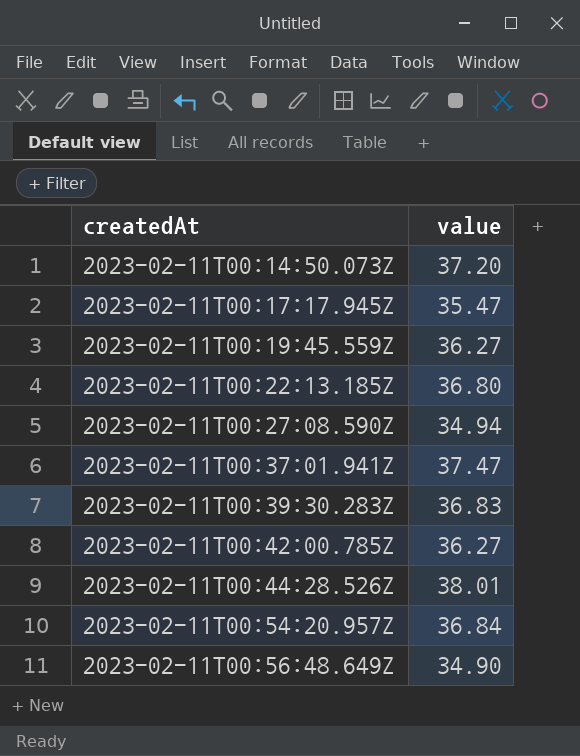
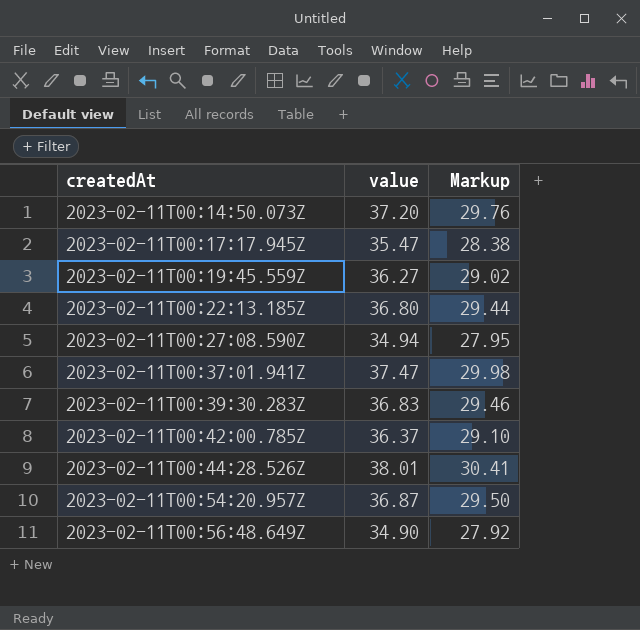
column Markup | formula: none -> [value] * 0.8
2023-02-11T00:42:00.785Z | value: 36.27 -> 36.37
2023-02-11T00:54:20.957Z | value: 36.84 -> 36.87

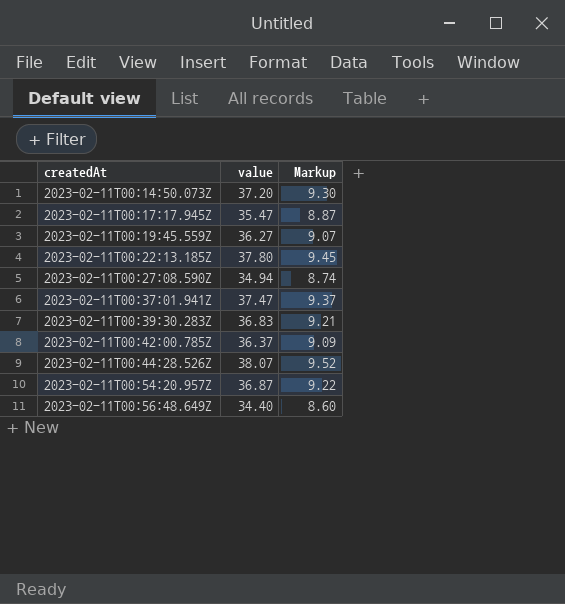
column Markup | formula: [value] * 0.8 -> [value] * 0.25
2023-02-11T00:22:13.185Z | value: 36.80 -> 37.80
2023-02-11T00:44:28.526Z | value: 38.01 -> 38.07
2023-02-11T00:56:48.649Z | value: 34.90 -> 34.40

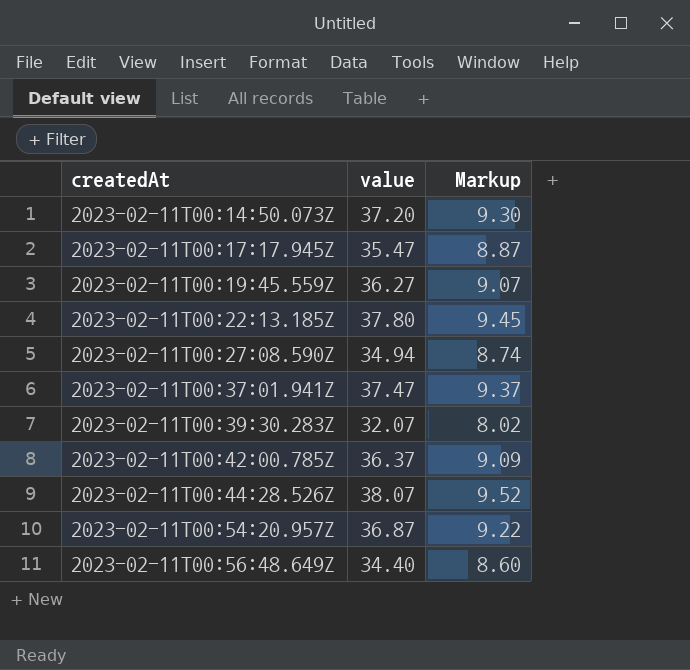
2023-02-11T00:39:30.283Z | value: 36.83 -> 32.07
2023-02-11T00:39:30.283Z | Markup: 9.21 -> 8.02

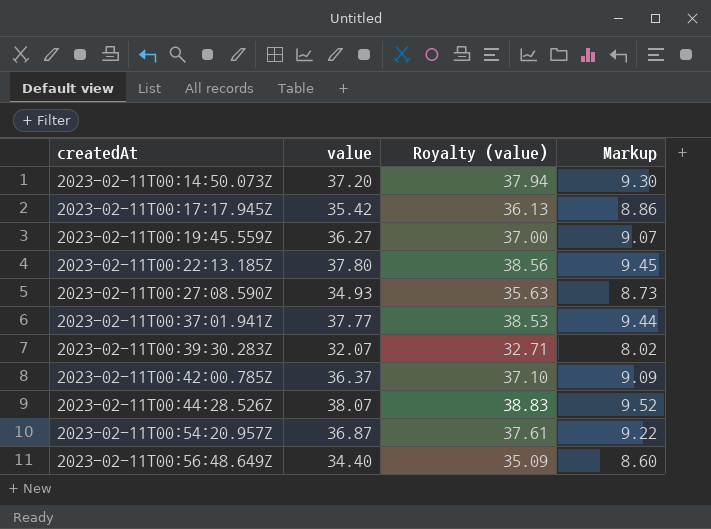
column Royalty (value) | formula: none -> [value] * 1.02
2023-02-11T00:17:17.945Z | value: 35.47 -> 35.42
2023-02-11T00:17:17.945Z | Markup: 8.87 -> 8.86
2023-02-11T00:27:08.590Z | value: 34.94 -> 34.93
2023-02-11T00:27:08.590Z | Markup: 8.74 -> 8.73
2023-02-11T00:37:01.941Z | value: 37.47 -> 37.77
2023-02-11T00:37:01.941Z | Markup: 9.37 -> 9.44

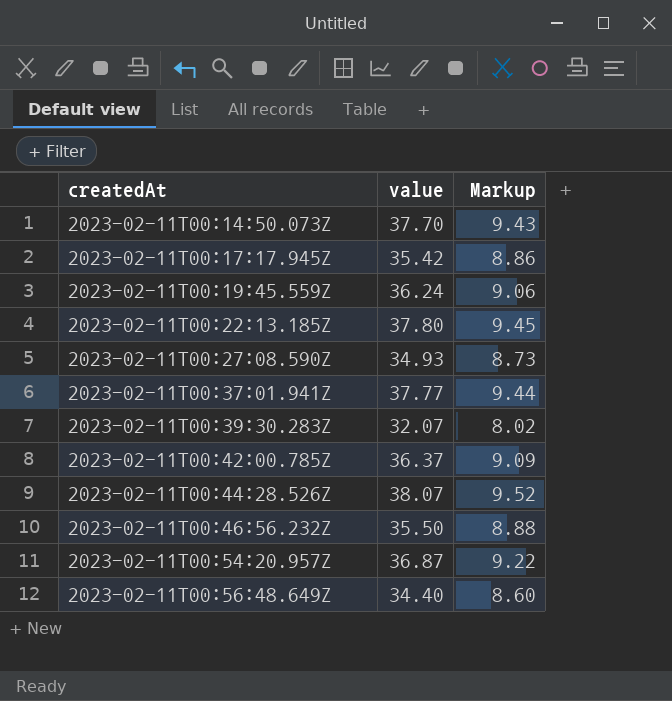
column Royalty (value) | formula: [value] * 1.02 -> none
2023-02-11T00:14:50.073Z | value: 37.20 -> 37.70
2023-02-11T00:14:50.073Z | Markup: 9.30 -> 9.43
2023-02-11T00:19:45.559Z | value: 36.27 -> 36.24
2023-02-11T00:19:45.559Z | Markup: 9.07 -> 9.06
row 2023-02-11T00:46:56.232Z: none -> 35.50 | 8.88

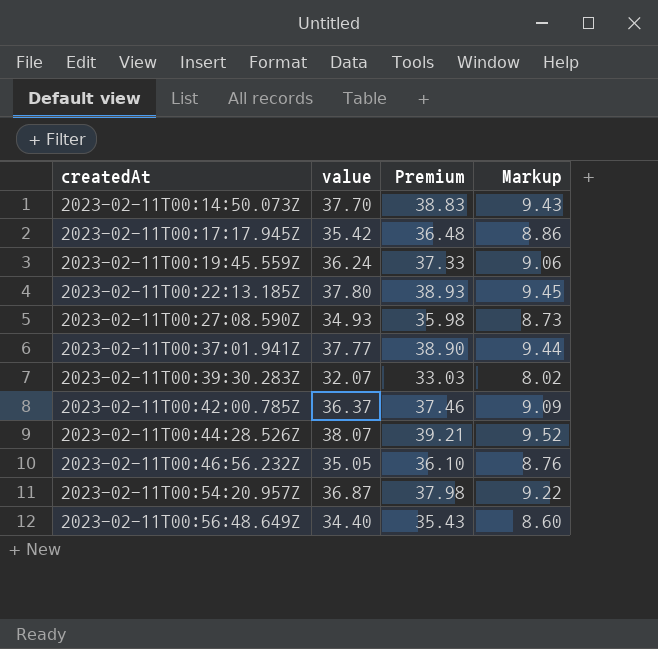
column Premium | formula: none -> [value] * 1.03
2023-02-11T00:46:56.232Z | value: 35.50 -> 35.05
2023-02-11T00:46:56.232Z | Markup: 8.88 -> 8.76

